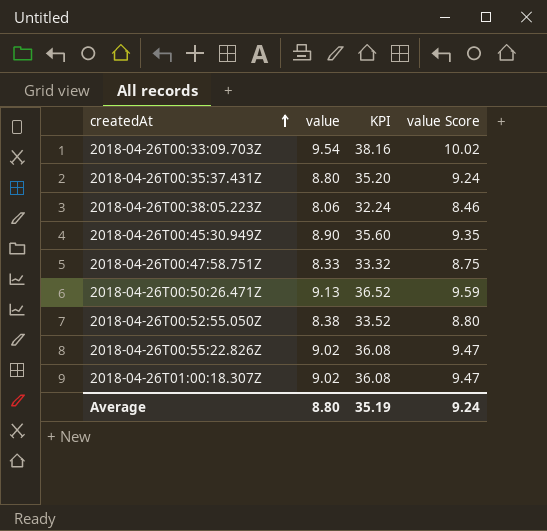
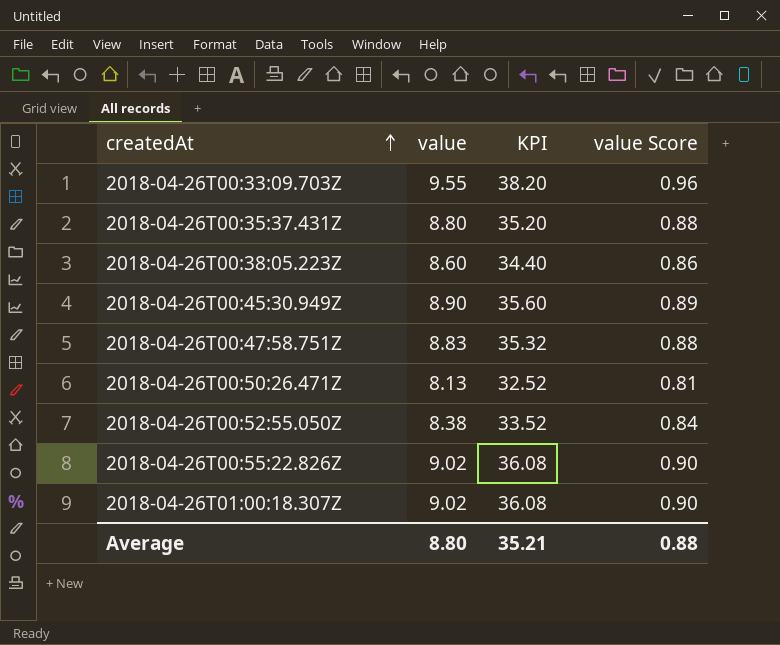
column value Score | formula: [value] * 1.05 -> [value] * 0.1
2018-04-26T00:33:09.703Z | value: 9.54 -> 9.55
2018-04-26T00:33:09.703Z | KPI: 38.16 -> 38.20
2018-04-26T00:38:05.223Z | value: 8.06 -> 8.60
2018-04-26T00:38:05.223Z | KPI: 32.24 -> 34.40
2018-04-26T00:47:58.751Z | value: 8.33 -> 8.83
2018-04-26T00:47:58.751Z | KPI: 33.32 -> 35.32
2018-04-26T00:50:26.471Z | value: 9.13 -> 8.13
2018-04-26T00:50:26.471Z | KPI: 36.52 -> 32.52
Average | KPI: 35.19 -> 35.21
Average | value Score: 9.24 -> 0.88

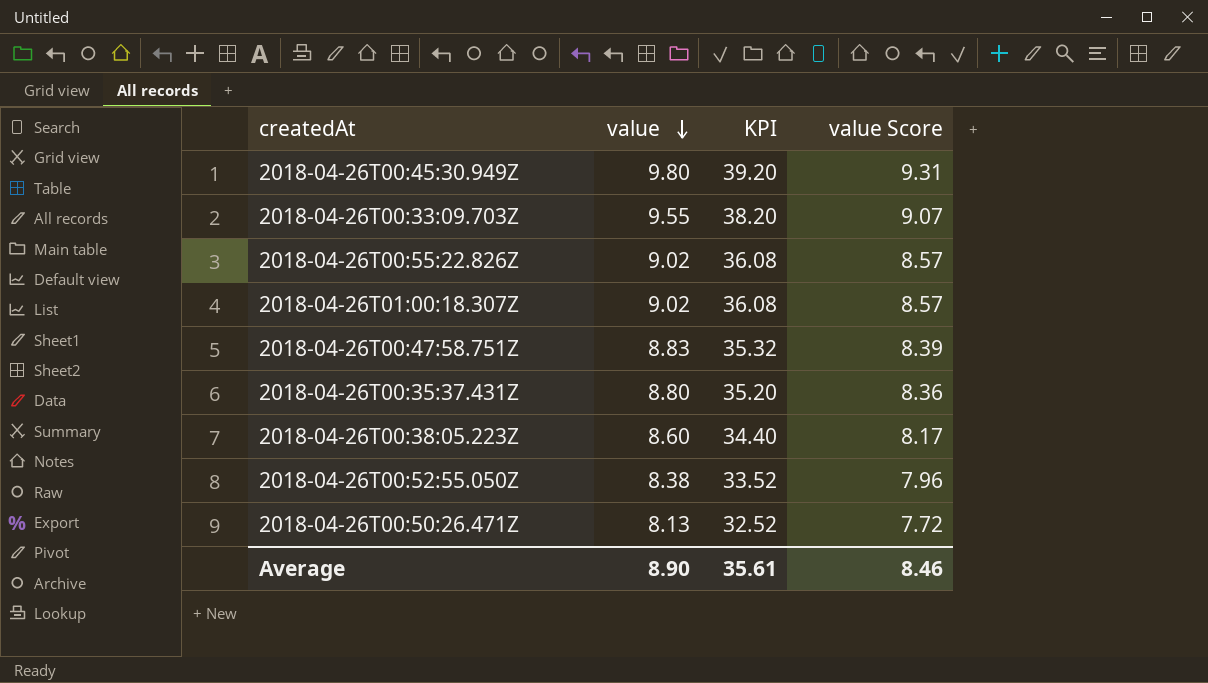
row order: createdAt ascending -> value descending
column value Score | formula: [value] * 0.1 -> [value] * 0.95
2018-04-26T00:45:30.949Z | value: 8.90 -> 9.80
2018-04-26T00:45:30.949Z | KPI: 35.60 -> 39.20
Average | value: 8.80 -> 8.90
Average | KPI: 35.21 -> 35.61
Average | value Score: 0.88 -> 8.46

